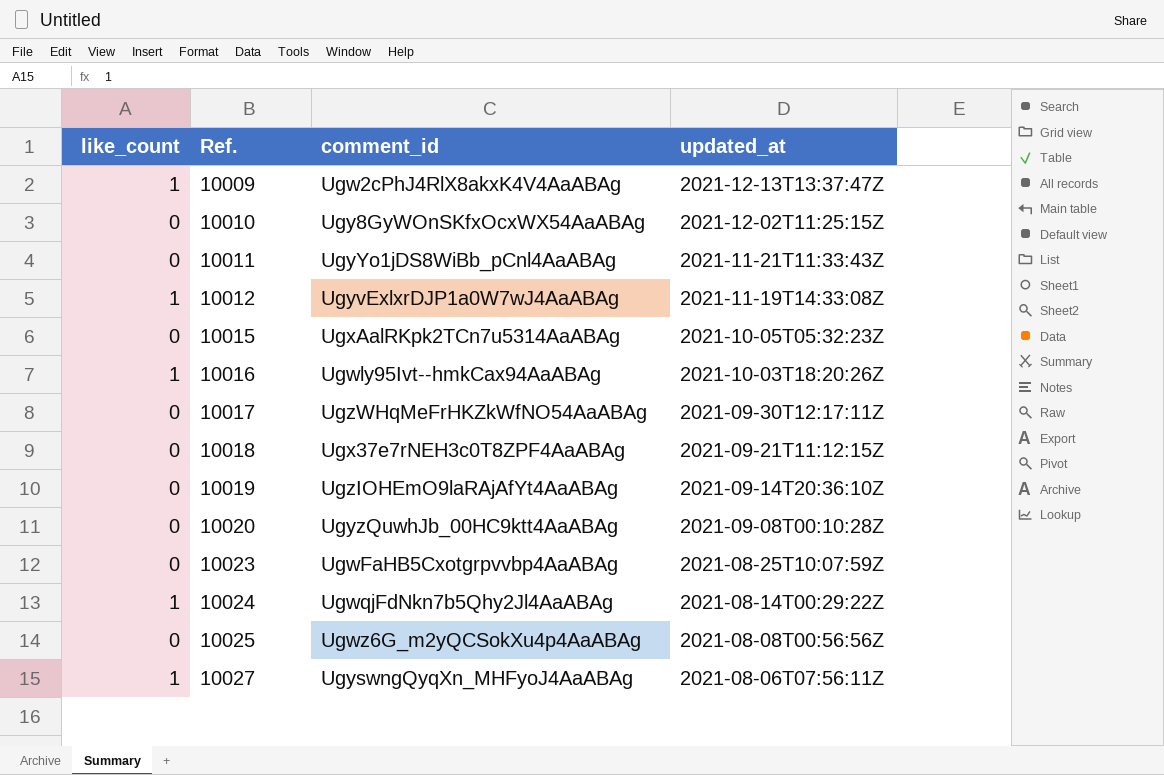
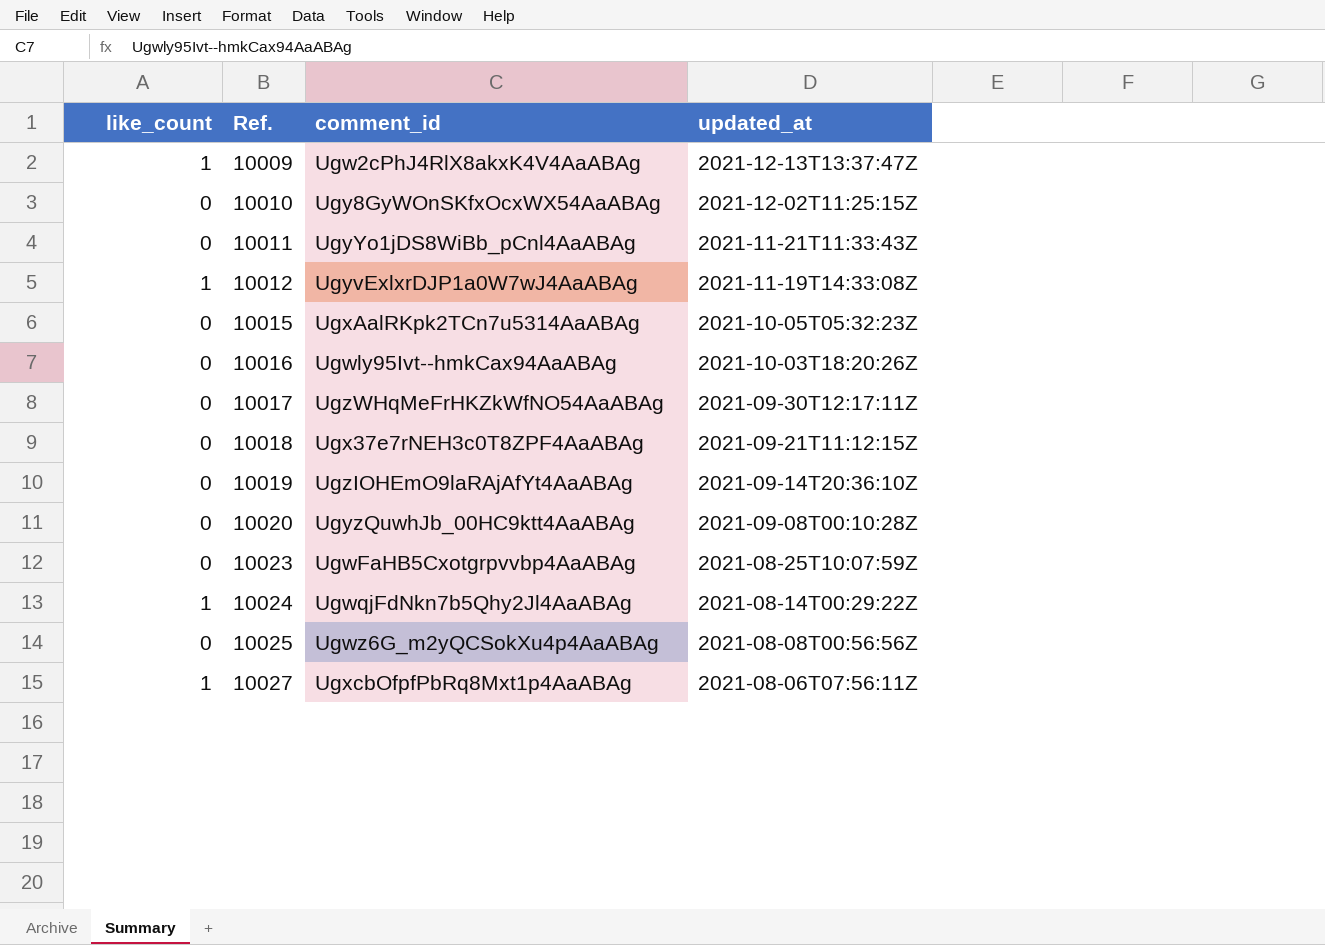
10016 | like_count: 1 -> 0
10027 | comment_id: UgyswngQyqXn_MHFyoJ4AaABAg -> UgxcbOfpfPbRq8Mxt1p4AaABAg

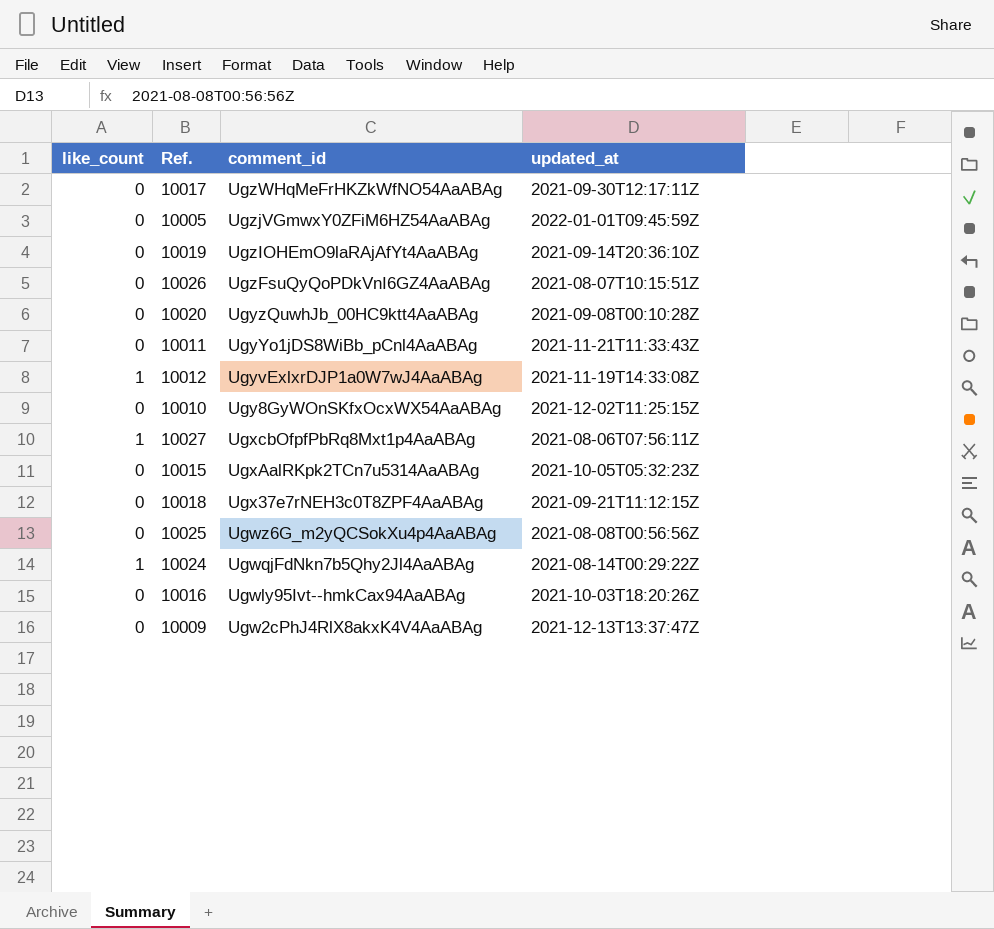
row order: Ref. ascending -> comment_id descending
row 10023: 0 | UgwFaHB5Cxotgrpvvbp4AaABAg | 2021-08-25T10:07:59Z -> none
row 10005: none -> 0 | UgzjVGmwxY0ZFiM6HZ54AaABAg | 2022-01-01T09:45:59Z
row 10026: none -> 0 | UgzFsuQyQoPDkVnI6GZ4AaABAg | 2021-08-07T10:15:51Z
10009 | like_count: 1 -> 0

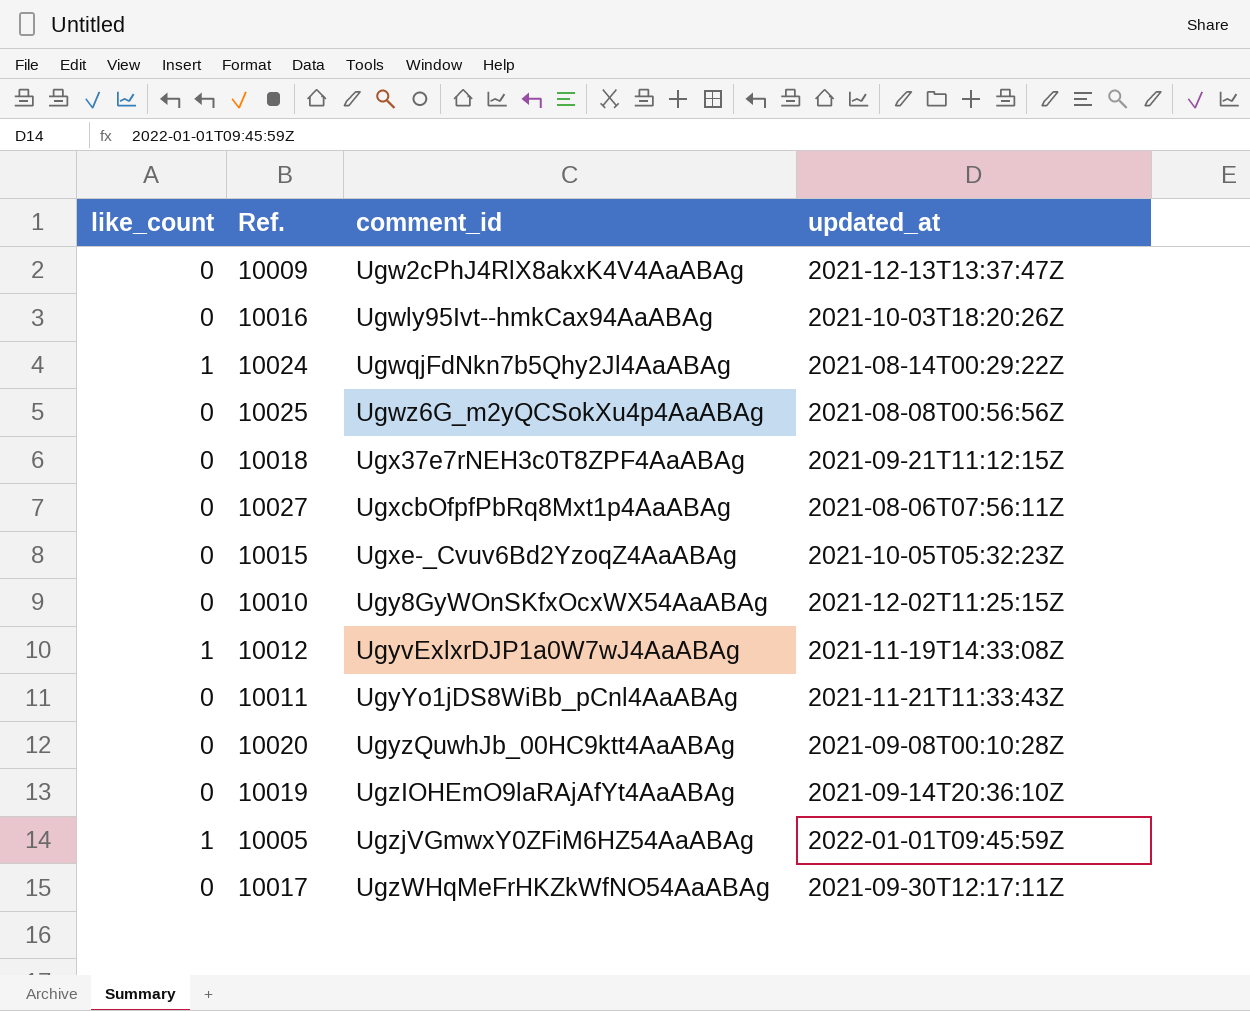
row order: comment_id descending -> comment_id ascending
row 10026: 0 | UgzFsuQyQoPDkVnI6GZ4AaABAg | 2021-08-07T10:15:51Z -> none
10027 | like_count: 1 -> 0
10015 | comment_id: UgxAalRKpk2TCn7u5314AaABAg -> Ugxe-_Cvuv6Bd2YzoqZ4AaABAg
10005 | like_count: 0 -> 1

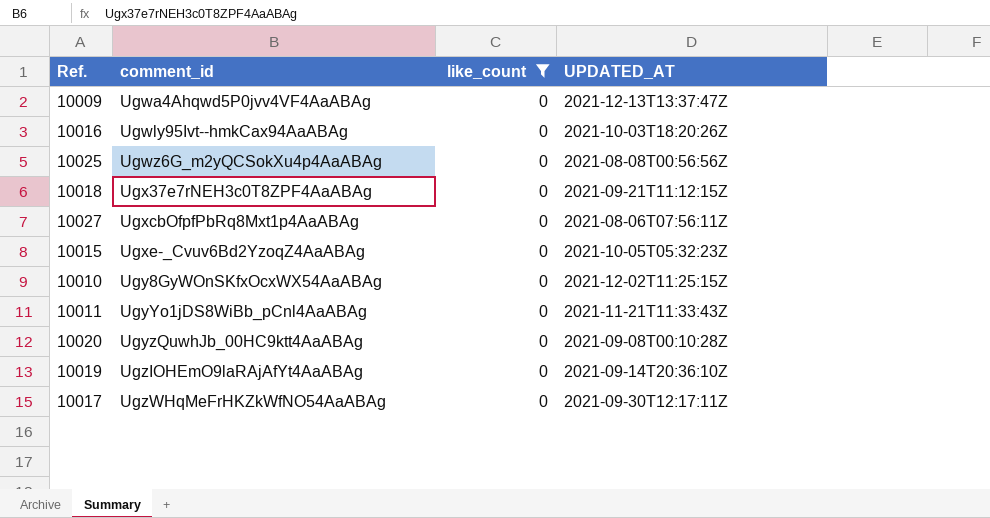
filter: none -> like_count = 0
column like_count | position: 1 -> 3
column name: updated_at -> UPDATED_AT
10009 | comment_id: Ugw2cPhJ4RlX8akxK4V4AaABAg -> Ugwa4Ahqwd5P0jvv4VF4AaABAg

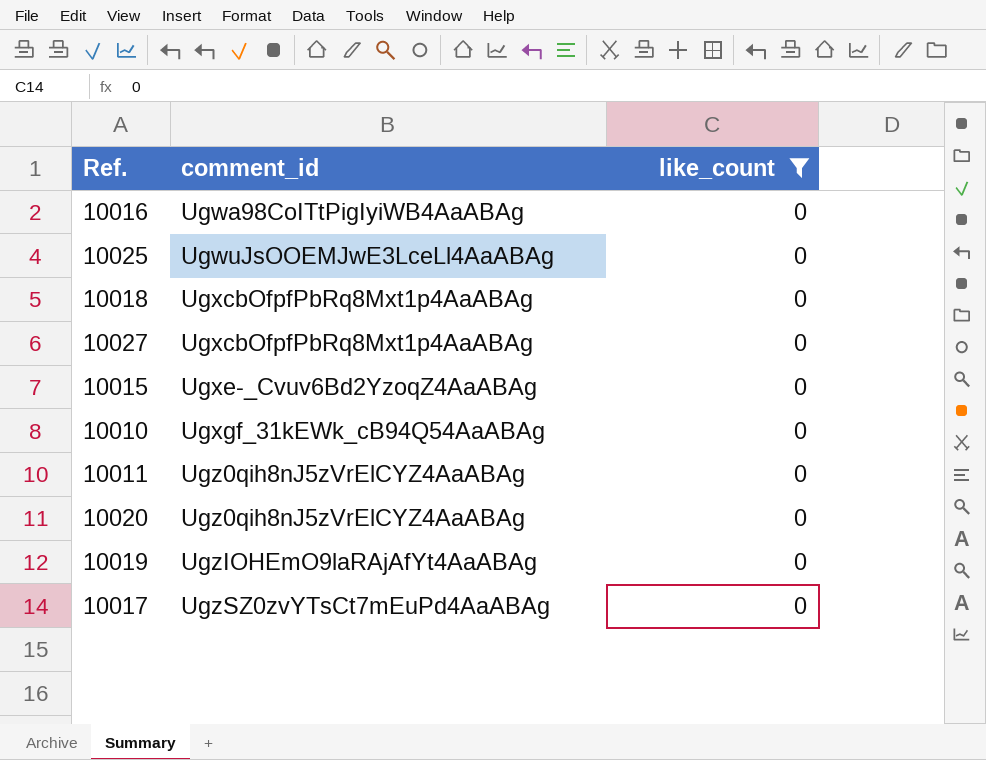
column UPDATED_AT | position: 4 -> none
row 10009: Ugwa4Ahqwd5P0jvv4VF4AaABAg | 0 | 2021-12-13T13:37:47Z -> none
10016 | comment_id: Ugwly95Ivt--hmkCax94AaABAg -> Ugwa98CoITtPigIyiWB4AaABAg
10025 | comment_id: Ugwz6G_m2yQCSokXu4p4AaABAg -> UgwuJsOOEMJwE3LceLl4AaABAg
10018 | comment_id: Ugx37e7rNEH3c0T8ZPF4AaABAg -> UgxcbOfpfPbRq8Mxt1p4AaABAg
10010 | comment_id: Ugy8GyWOnSKfxOcxWX54AaABAg -> Ugxgf_31kEWk_cB94Q54AaABAg
10011 | comment_id: UgyYo1jDS8WiBb_pCnl4AaABAg -> Ugz0qih8nJ5zVrElCYZ4AaABAg
10020 | comment_id: UgyzQuwhJb_00HC9ktt4AaABAg -> Ugz0qih8nJ5zVrElCYZ4AaABAg
10017 | comment_id: UgzWHqMeFrHKZkWfNO54AaABAg -> UgzSZ0zvYTsCt7mEuPd4AaABAg

